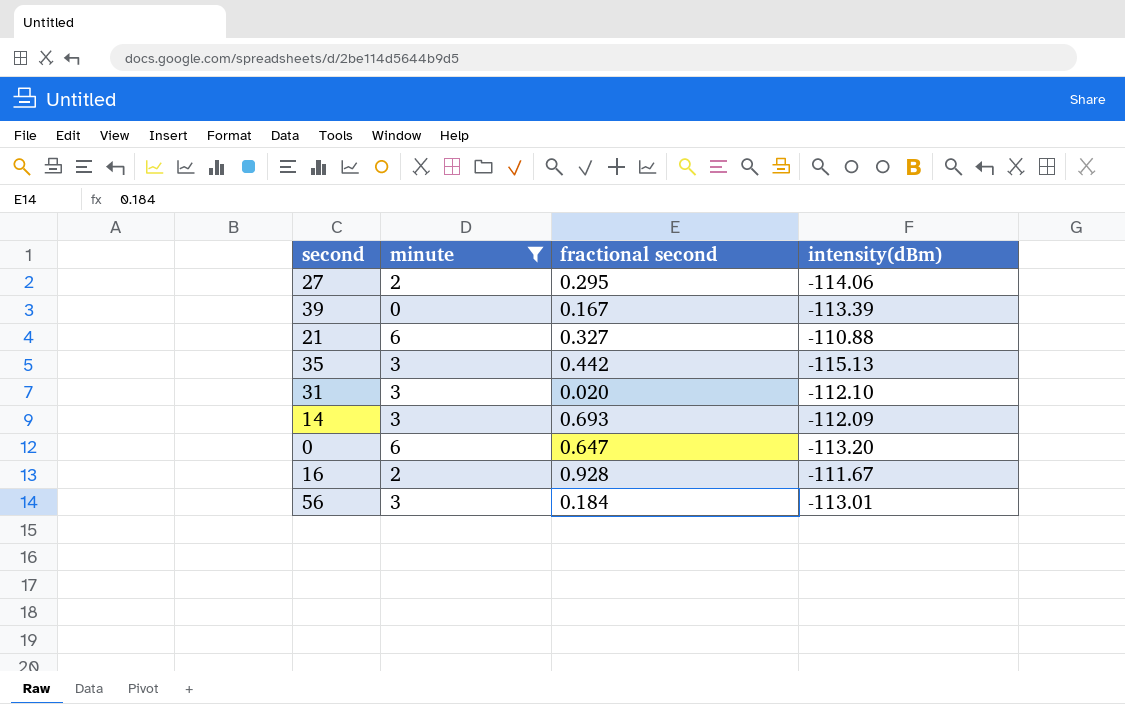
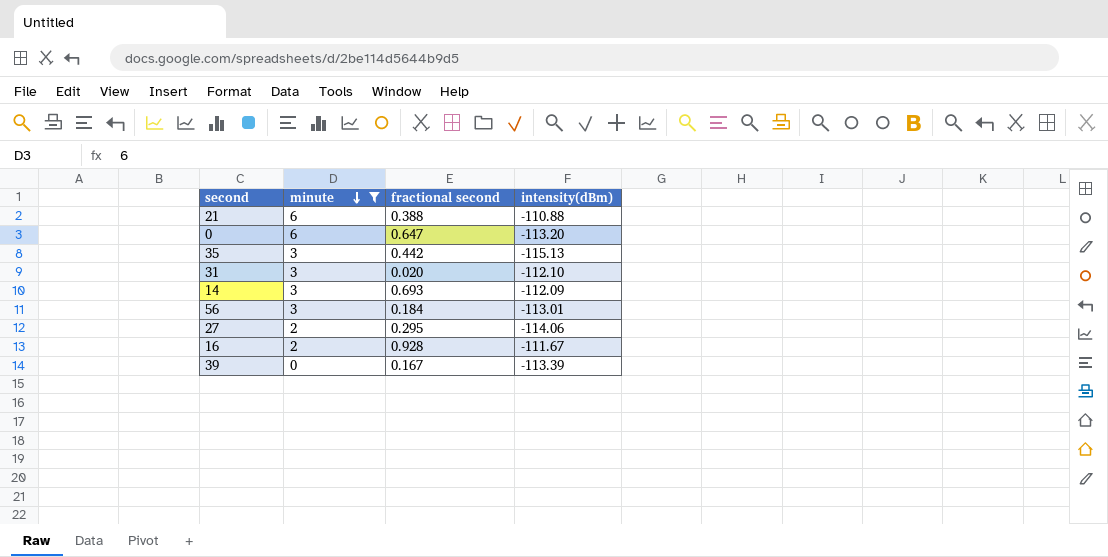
row order: none -> minute descending
21 | fractional second: 0.327 -> 0.388

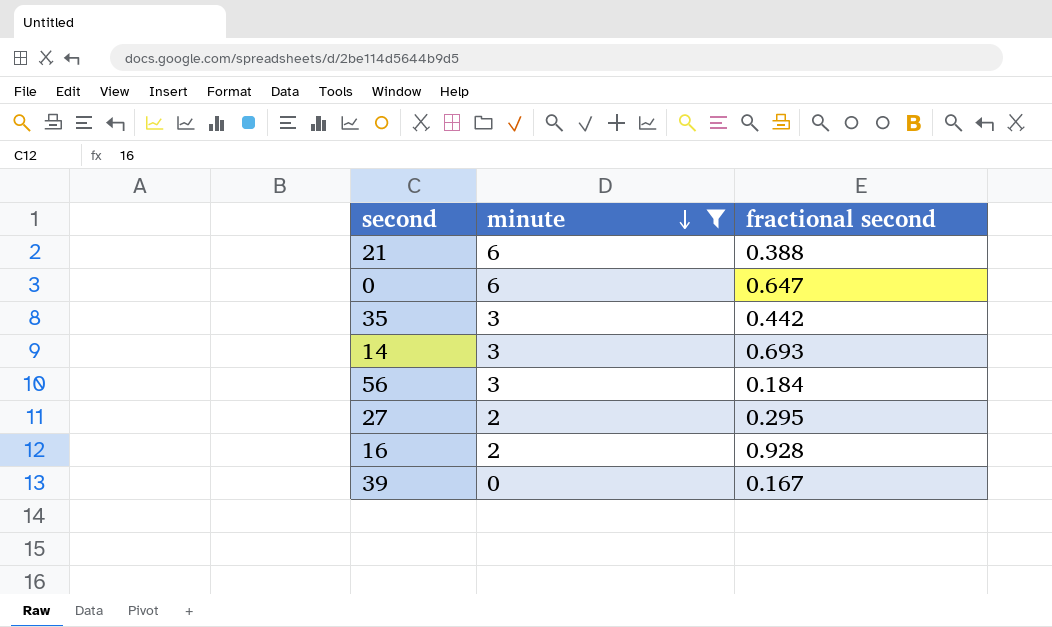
column intensity(dBm) | position: 4 -> none
row 31: 3 | 0.020 | -112.10 -> none

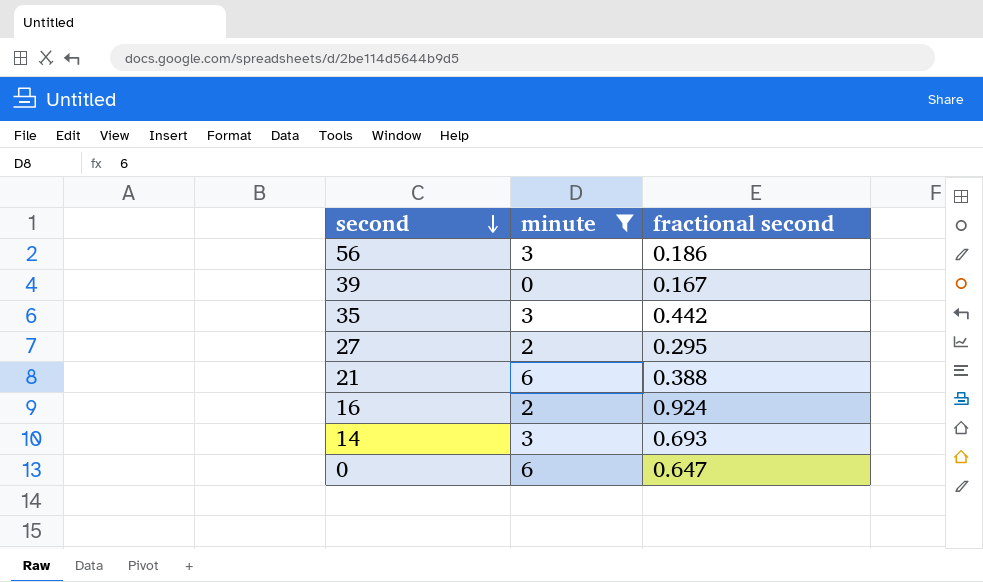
row order: minute descending -> second descending
56 | fractional second: 0.184 -> 0.186
16 | fractional second: 0.928 -> 0.924

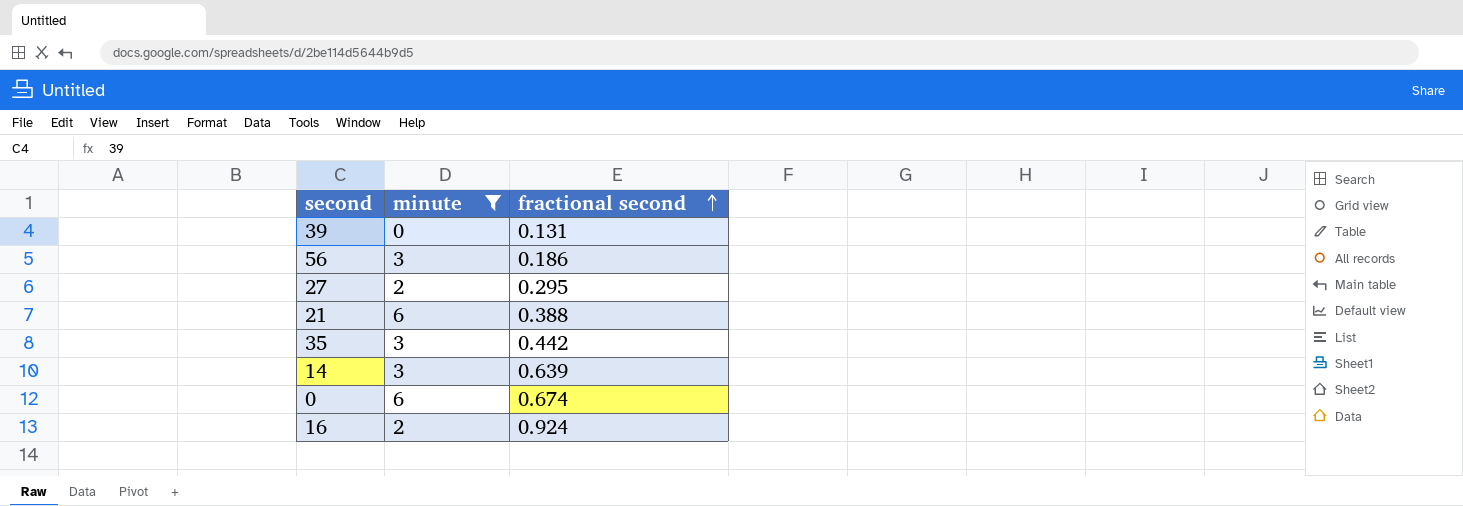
row order: second descending -> fractional second ascending
39 | fractional second: 0.167 -> 0.131
14 | fractional second: 0.693 -> 0.639
0 | fractional second: 0.647 -> 0.674

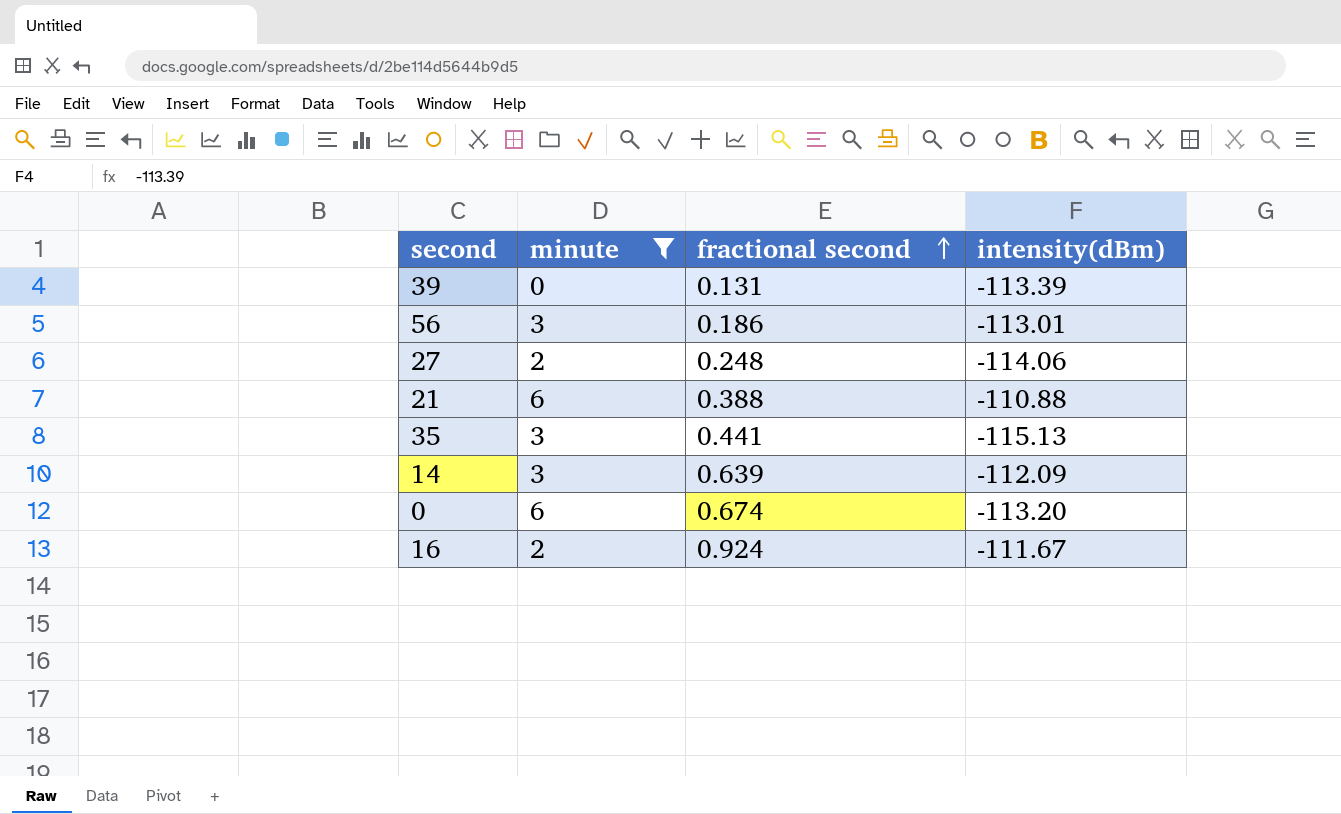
column intensity(dBm) | position: none -> 4
27 | fractional second: 0.295 -> 0.248
35 | fractional second: 0.442 -> 0.441

